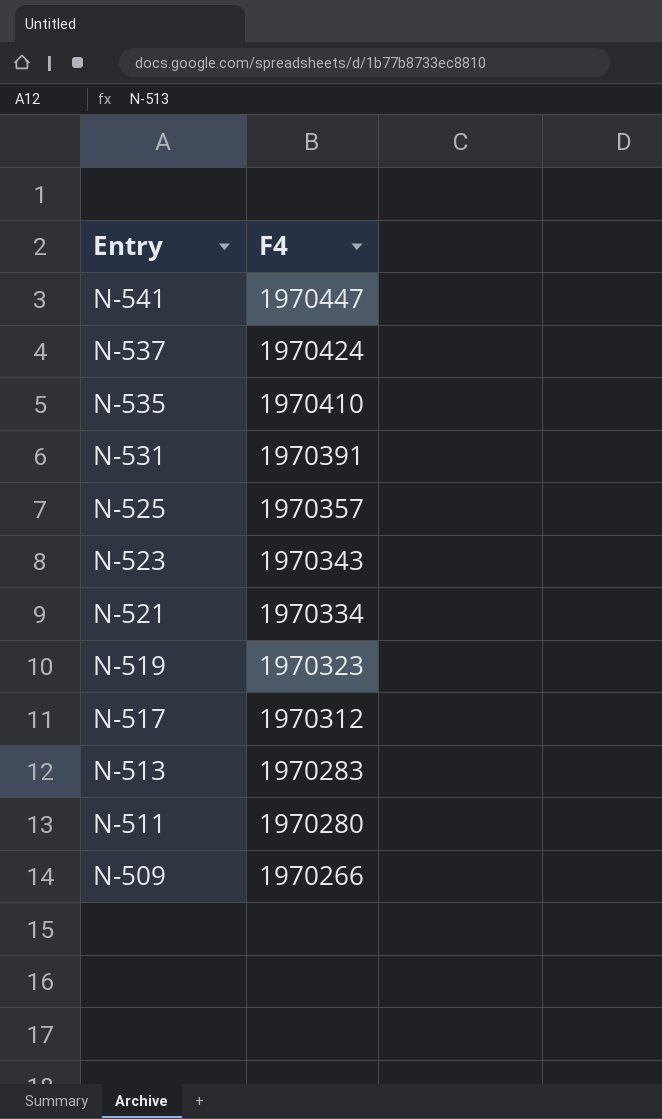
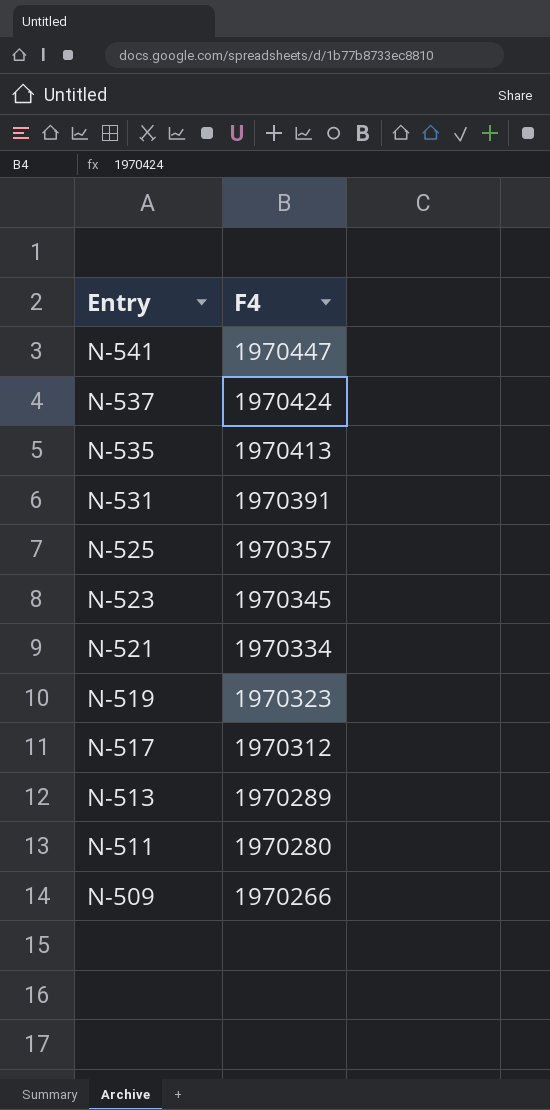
N-535 | F4: 1970410 -> 1970413
N-523 | F4: 1970343 -> 1970345
N-513 | F4: 1970283 -> 1970289

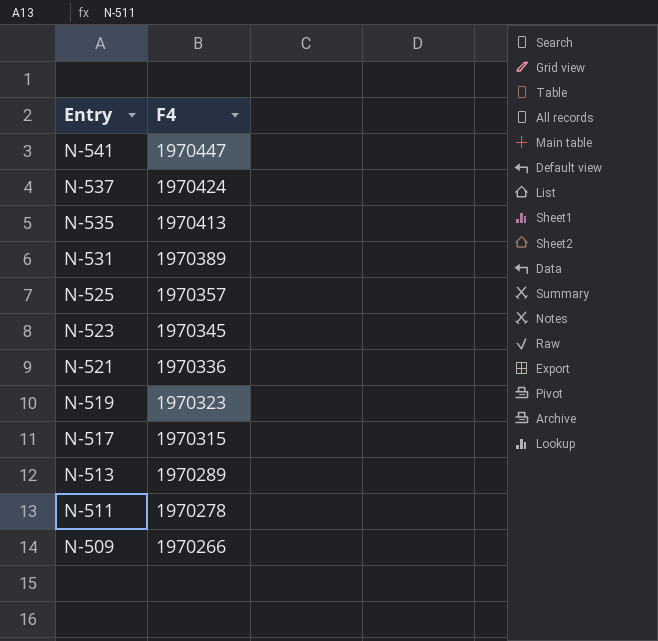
N-531 | F4: 1970391 -> 1970389
N-521 | F4: 1970334 -> 1970336
N-517 | F4: 1970312 -> 1970315
N-511 | F4: 1970280 -> 1970278

